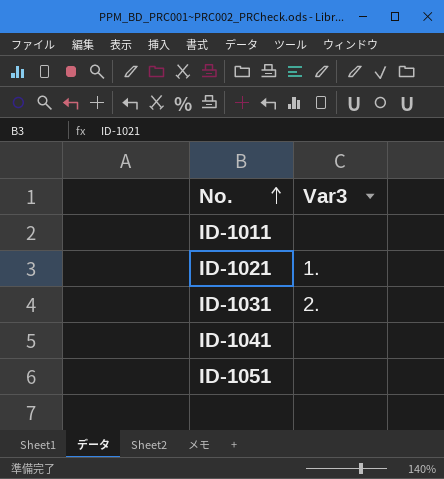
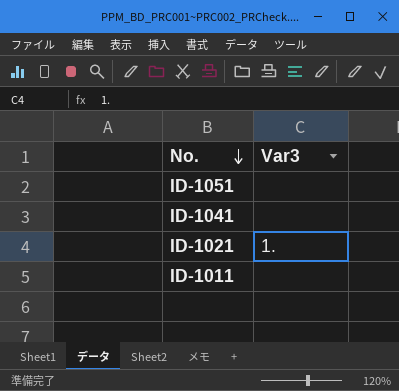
row order: No. ascending -> No. descending
row ID-1031: 2. -> none

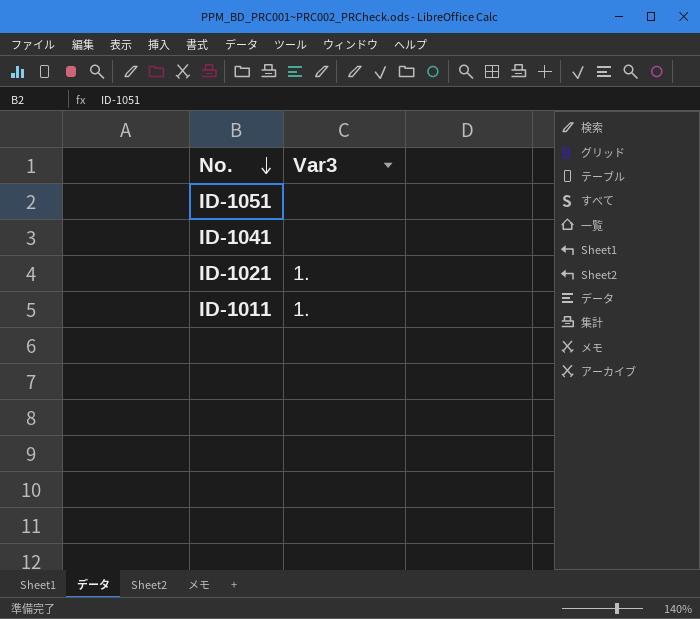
ID-1011 | Var3: none -> 1.

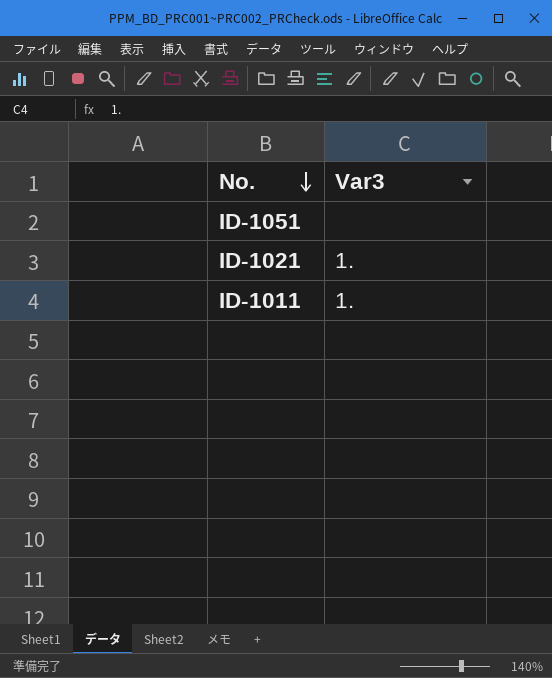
row ID-1041: none -> none

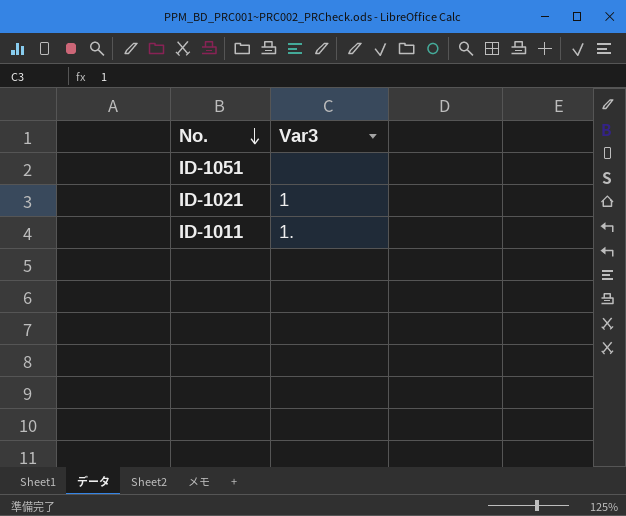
ID-1021 | Var3: 1. -> 1

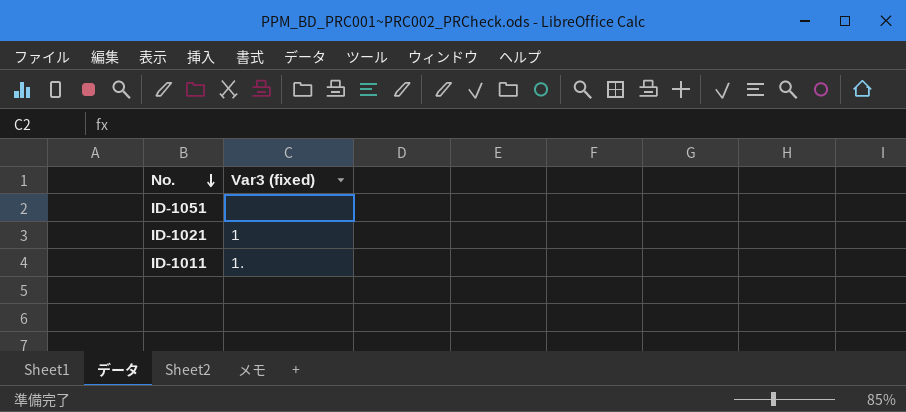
column name: Var3 -> Var3 (fixed)

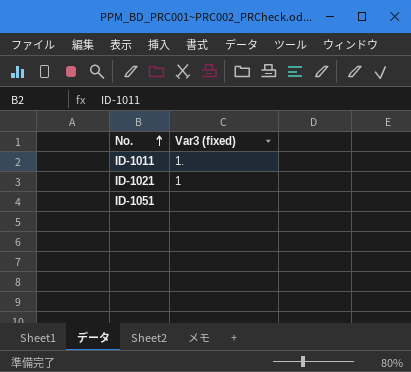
row order: No. descending -> No. ascending

